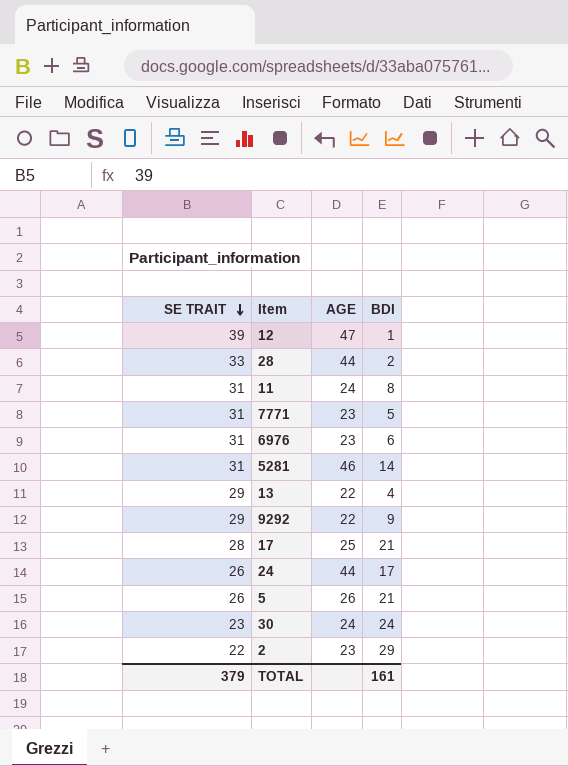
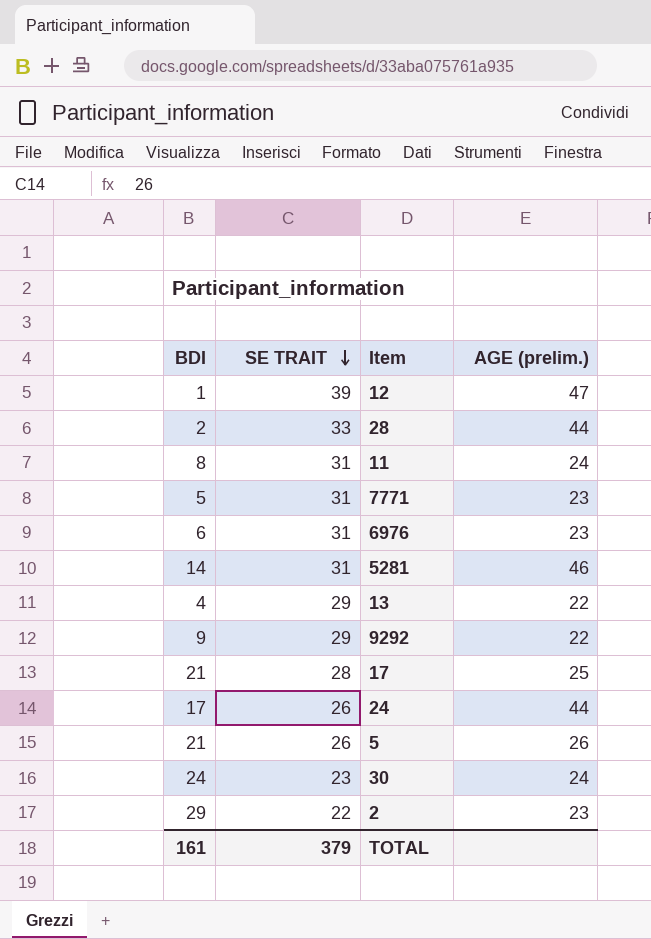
column BDI | position: 4 -> 1
column name: AGE -> AGE (prelim.)

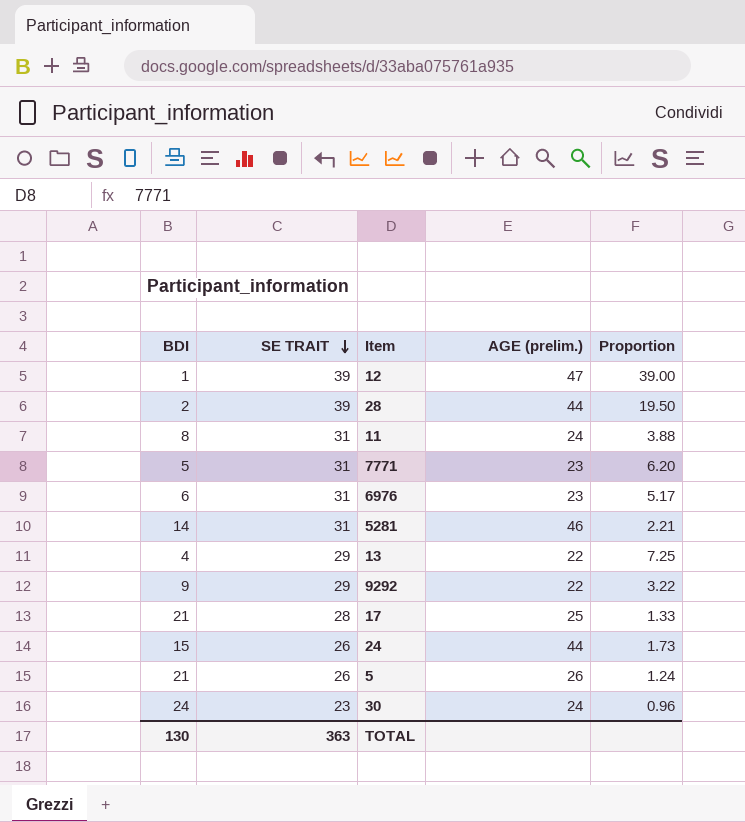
column Proportion | formula: none -> [SE TRAIT] / [BDI]
row 2: 29 | 22 | 23 -> none
28 | SE TRAIT: 33 -> 39
24 | BDI: 17 -> 15
TOTAL | BDI: 161 -> 130
TOTAL | SE TRAIT: 379 -> 363

